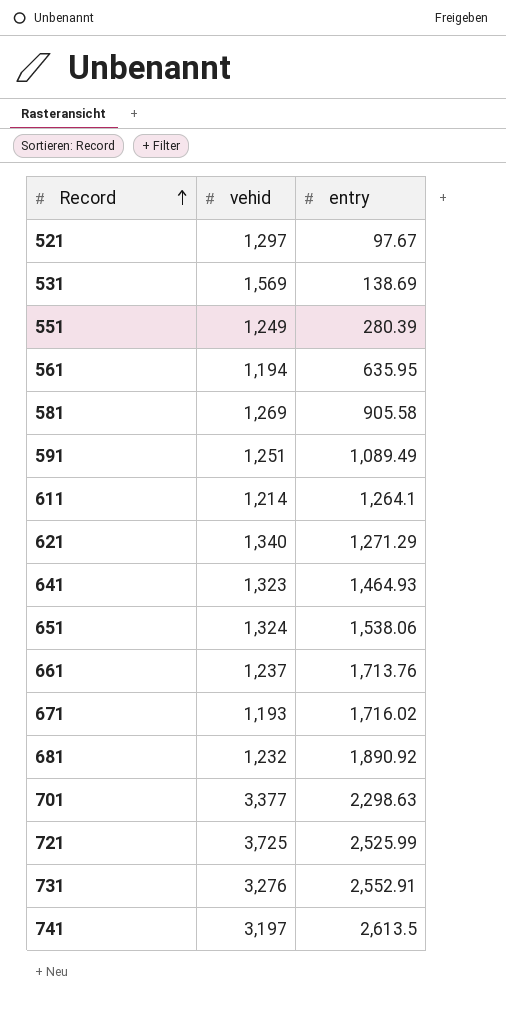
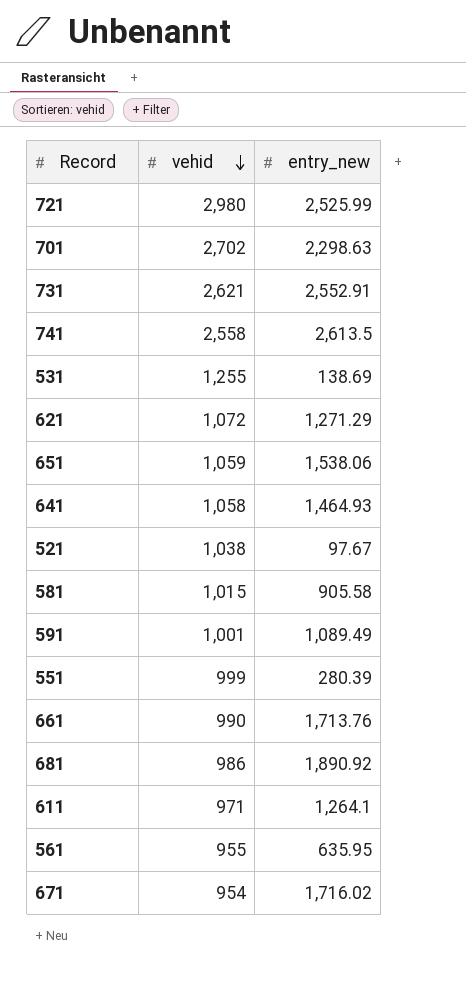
row order: Record ascending -> vehid descending
column name: entry -> entry_new
721 | vehid: 3,725 -> 2,980
701 | vehid: 3,377 -> 2,702
731 | vehid: 3,276 -> 2,621
741 | vehid: 3,197 -> 2,558
531 | vehid: 1,569 -> 1,255
621 | vehid: 1,340 -> 1,072
651 | vehid: 1,324 -> 1,059
641 | vehid: 1,323 -> 1,058
521 | vehid: 1,297 -> 1,038
581 | vehid: 1,269 -> 1,015
591 | vehid: 1,251 -> 1,001
551 | vehid: 1,249 -> 999
661 | vehid: 1,237 -> 990
681 | vehid: 1,232 -> 986
611 | vehid: 1,214 -> 971
561 | vehid: 1,194 -> 955
671 | vehid: 1,193 -> 954

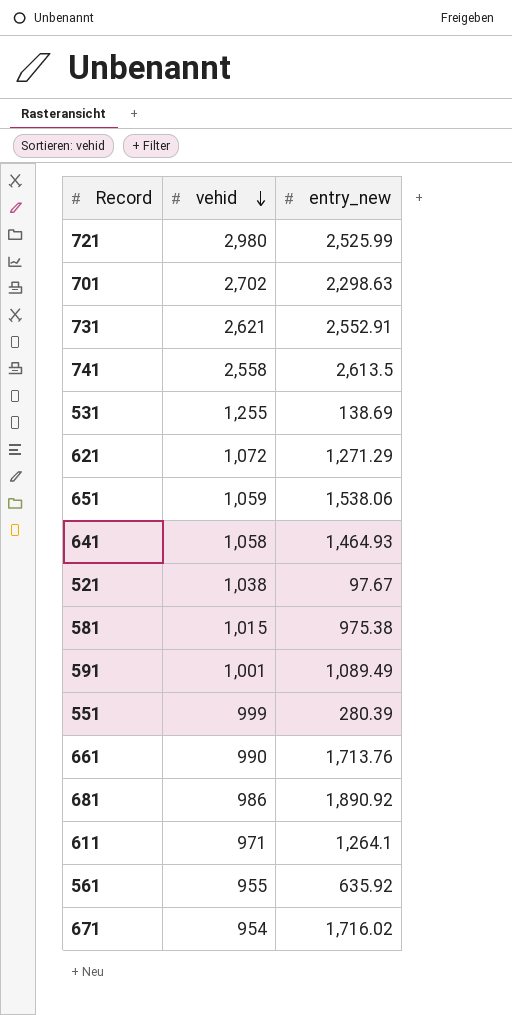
581 | entry_new: 905.58 -> 975.38
561 | entry_new: 635.95 -> 635.92

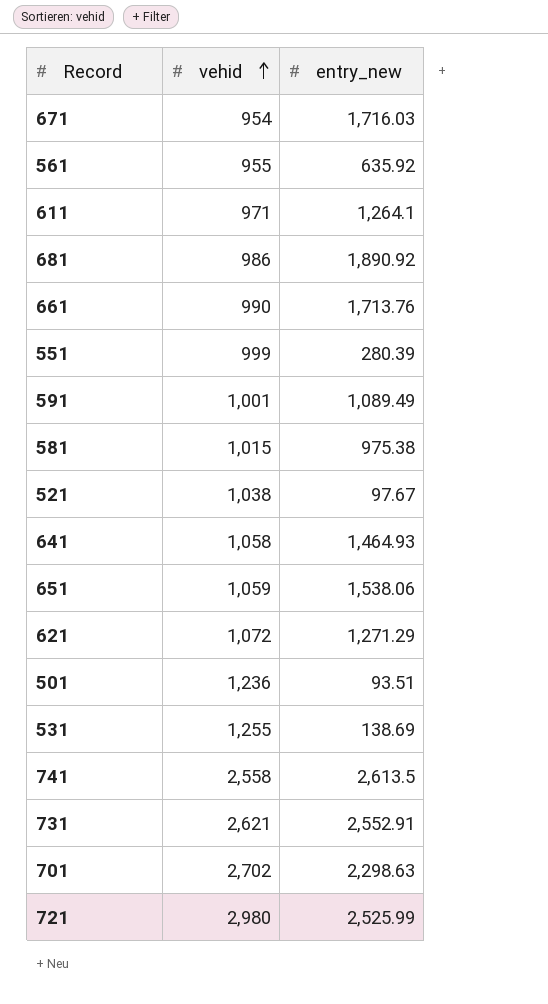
row order: vehid descending -> vehid ascending
671 | entry_new: 1,716.02 -> 1,716.03
row 501: none -> 1,236 | 93.51

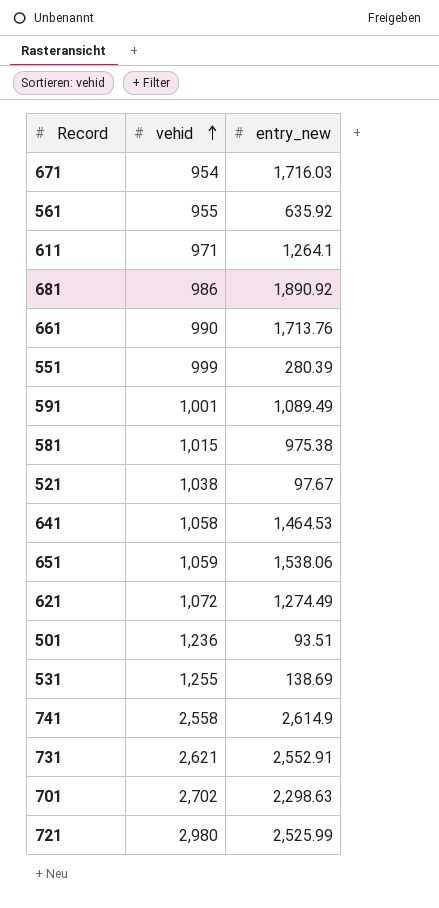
641 | entry_new: 1,464.93 -> 1,464.53
621 | entry_new: 1,271.29 -> 1,274.49
741 | entry_new: 2,613.5 -> 2,614.9

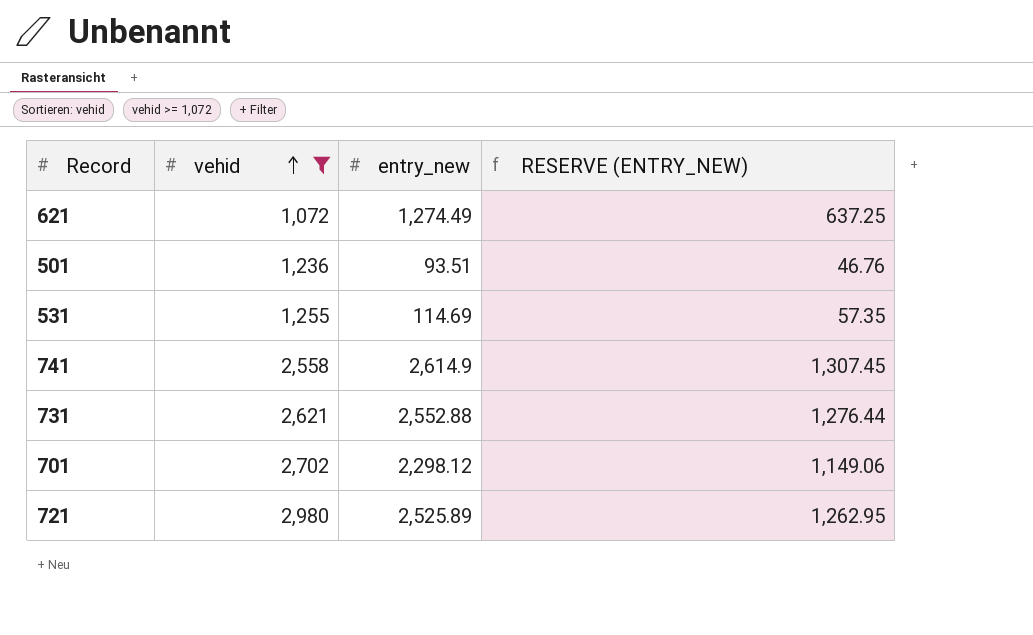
filter: none -> vehid >= 1,072
column RESERVE (ENTRY_NEW) | formula: none -> [entry_new] * 0.5
531 | entry_new: 138.69 -> 114.69
731 | entry_new: 2,552.91 -> 2,552.88
701 | entry_new: 2,298.63 -> 2,298.12
721 | entry_new: 2,525.99 -> 2,525.89

